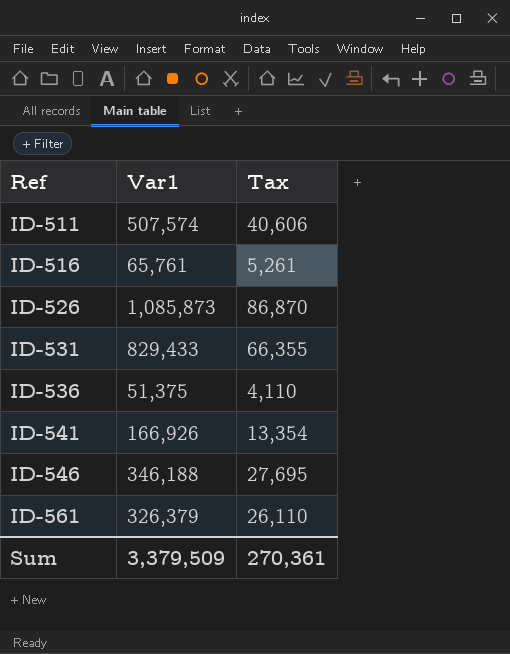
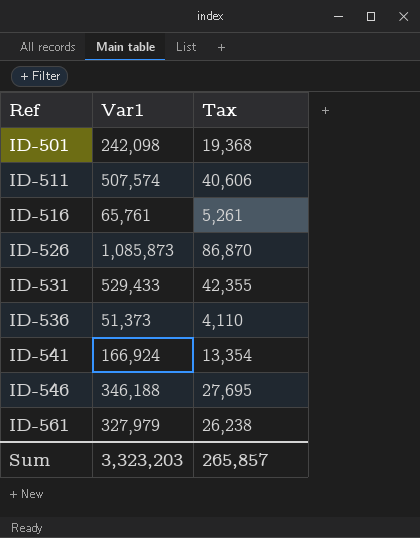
row ID-501: none -> 242,098 | 19,368
ID-531 | Var1: 829,433 -> 529,433
ID-531 | Tax: 66,355 -> 42,355
ID-536 | Var1: 51,375 -> 51,373
ID-541 | Var1: 166,926 -> 166,924
ID-561 | Var1: 326,379 -> 327,979
ID-561 | Tax: 26,110 -> 26,238
Sum | Var1: 3,379,509 -> 3,323,203
Sum | Tax: 270,361 -> 265,857

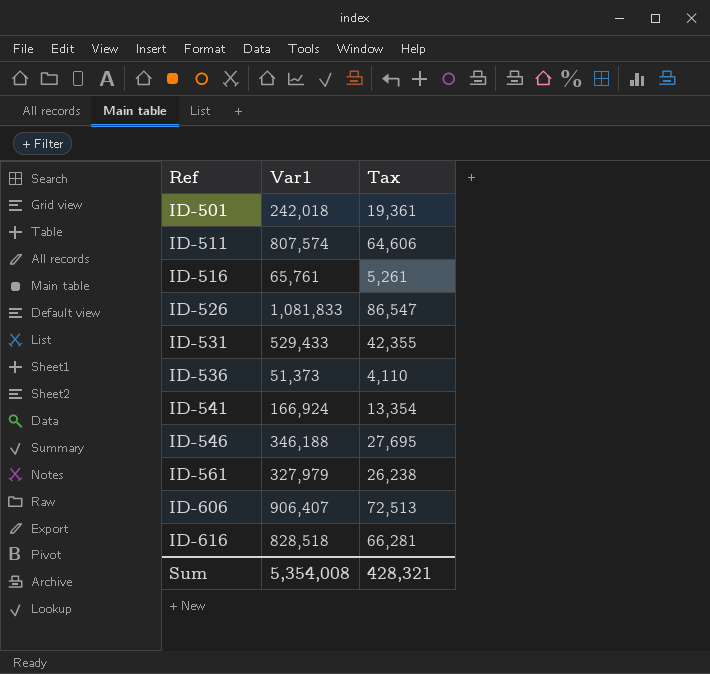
ID-501 | Var1: 242,098 -> 242,018
ID-501 | Tax: 19,368 -> 19,361
ID-511 | Var1: 507,574 -> 807,574
ID-511 | Tax: 40,606 -> 64,606
ID-526 | Var1: 1,085,873 -> 1,081,833
ID-526 | Tax: 86,870 -> 86,547
row ID-606: none -> 906,407 | 72,513
row ID-616: none -> 828,518 | 66,281
Sum | Var1: 3,323,203 -> 5,354,008
Sum | Tax: 265,857 -> 428,321

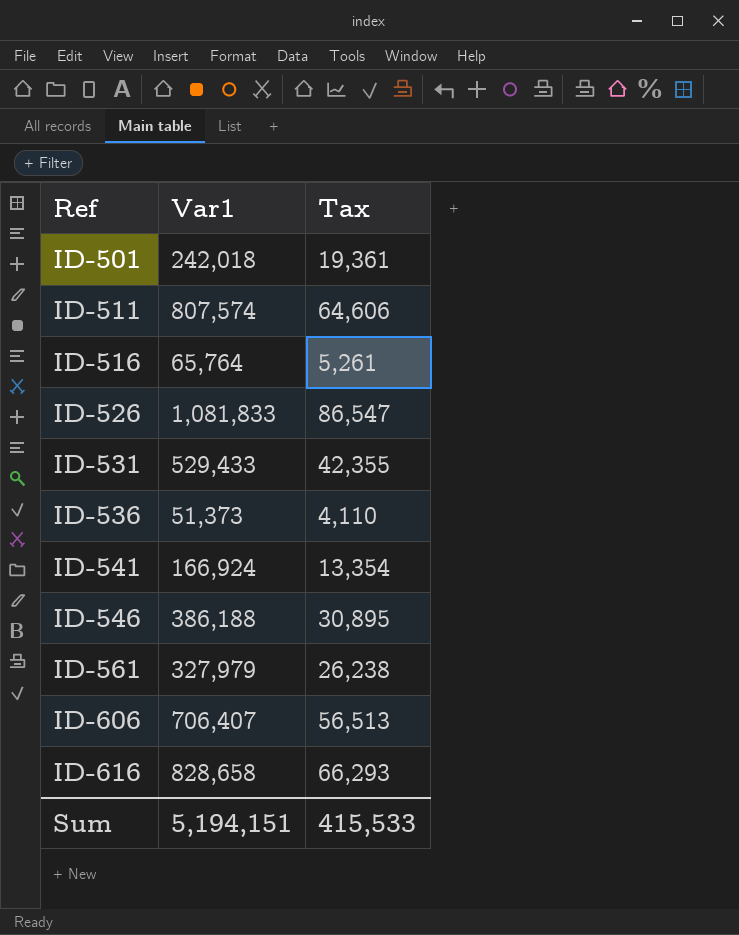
ID-516 | Var1: 65,761 -> 65,764
ID-546 | Var1: 346,188 -> 386,188
ID-546 | Tax: 27,695 -> 30,895
ID-606 | Var1: 906,407 -> 706,407
ID-606 | Tax: 72,513 -> 56,513
ID-616 | Var1: 828,518 -> 828,658
ID-616 | Tax: 66,281 -> 66,293
Sum | Var1: 5,354,008 -> 5,194,151
Sum | Tax: 428,321 -> 415,533

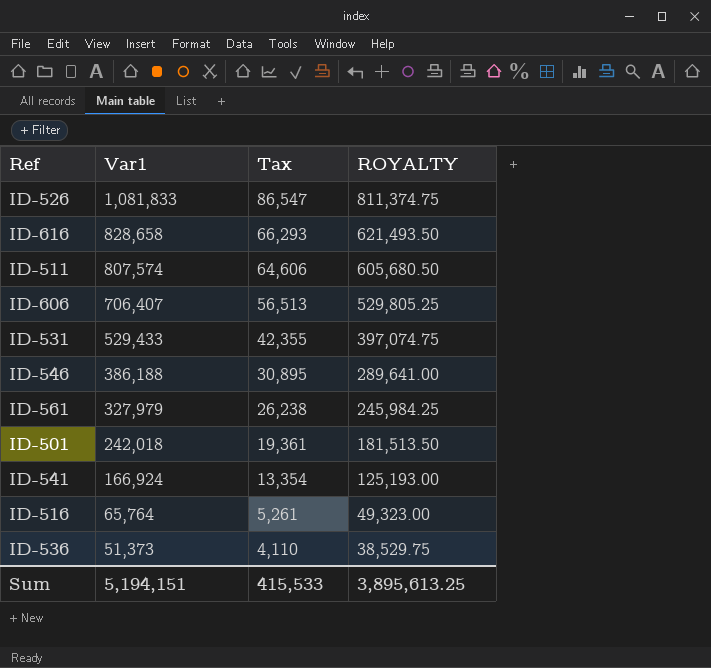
row order: Ref ascending -> Var1 descending
column ROYALTY | formula: none -> [Var1] * 0.75

